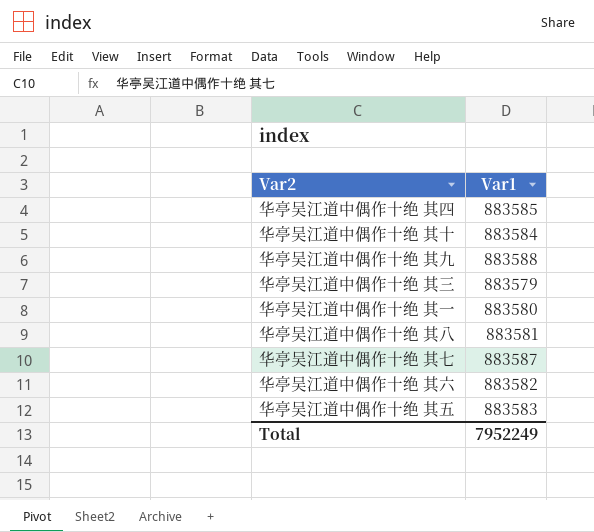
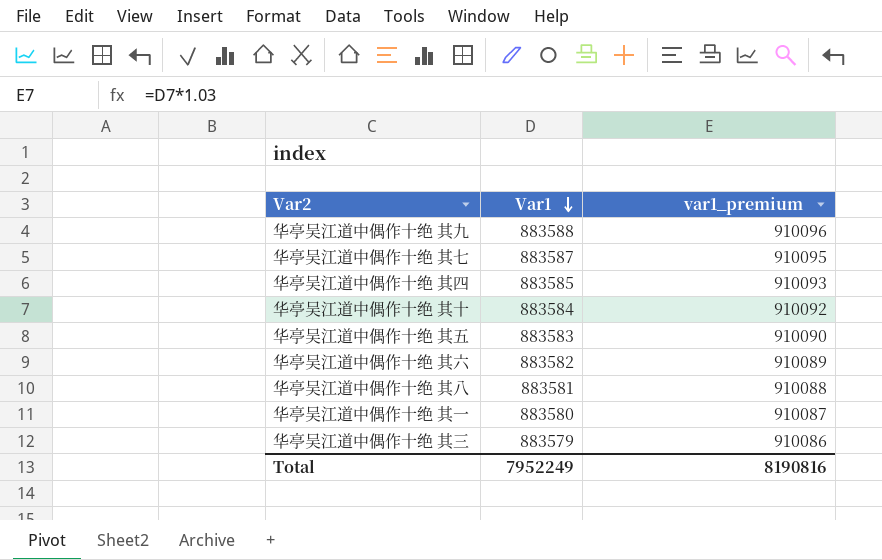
row order: none -> Var1 descending
column var1_premium | formula: none -> [Var1] * 1.03

